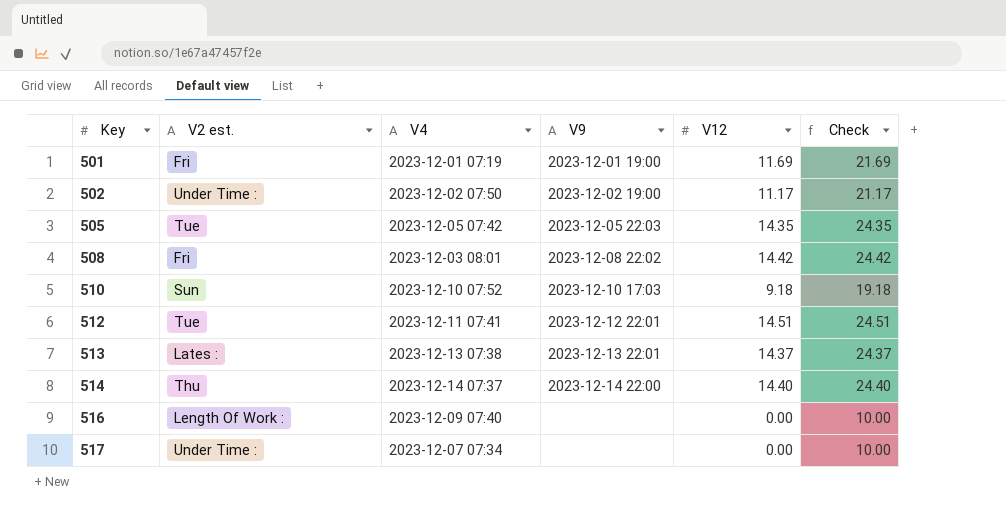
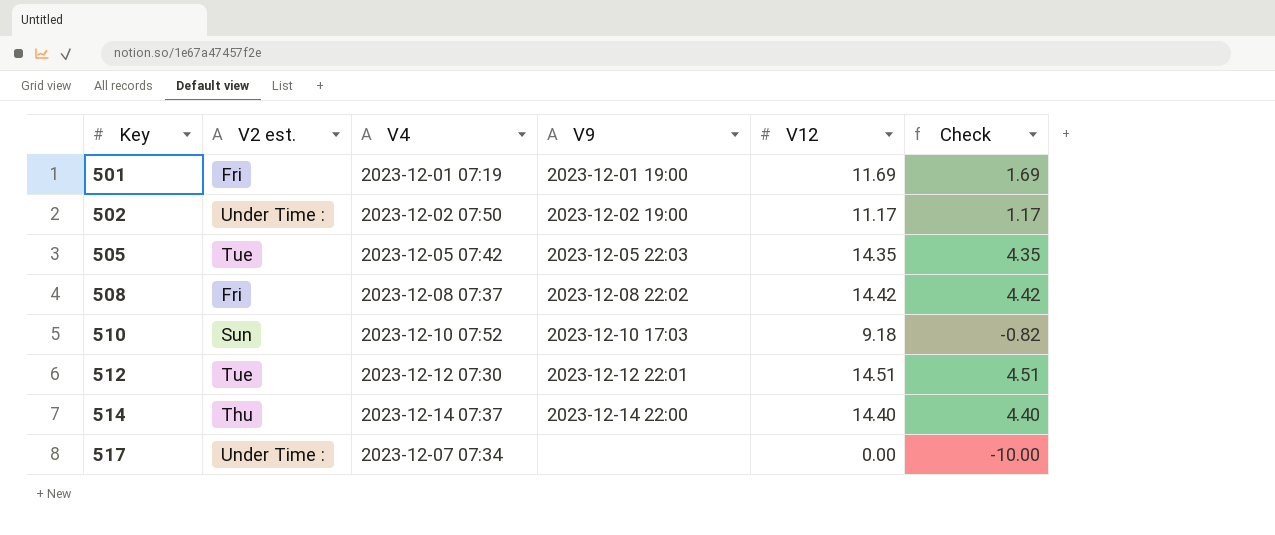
column Check | formula: [V12] + 10 -> [V12] - 10
row 513: Lates : | 2023-12-13 07:38 | 2023-12-13 22:01 | 14.37 | 24.37 -> none
row 516: Length Of Work : | 2023-12-09 07:40 | none | 0.00 | 10.00 -> none
508 | V4: 2023-12-03 08:01 -> 2023-12-08 07:37
512 | V4: 2023-12-11 07:41 -> 2023-12-12 07:30

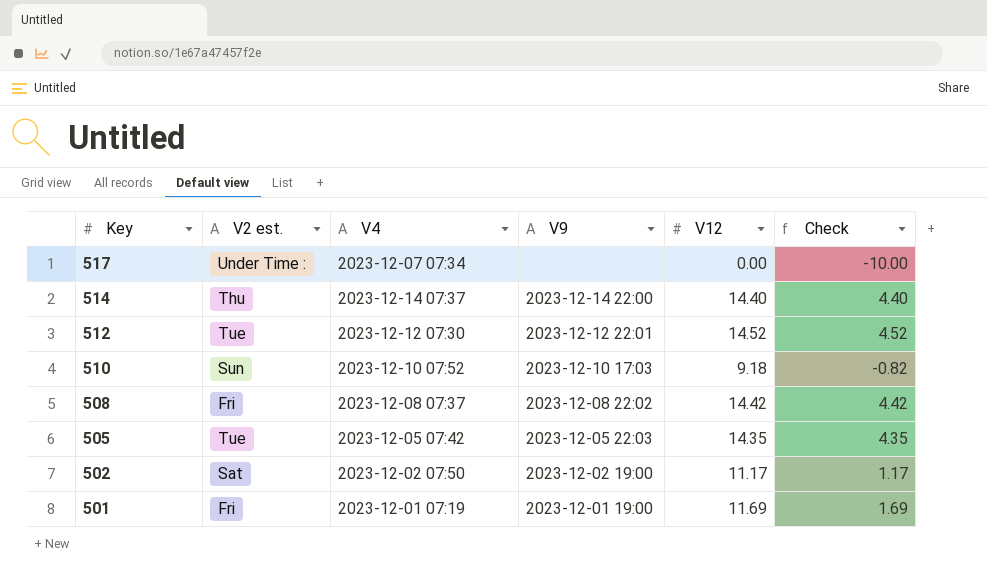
row order: Key ascending -> Key descending
512 | V12: 14.51 -> 14.52
512 | Check: 4.51 -> 4.52
502 | V2 est.: Under Time : -> Sat

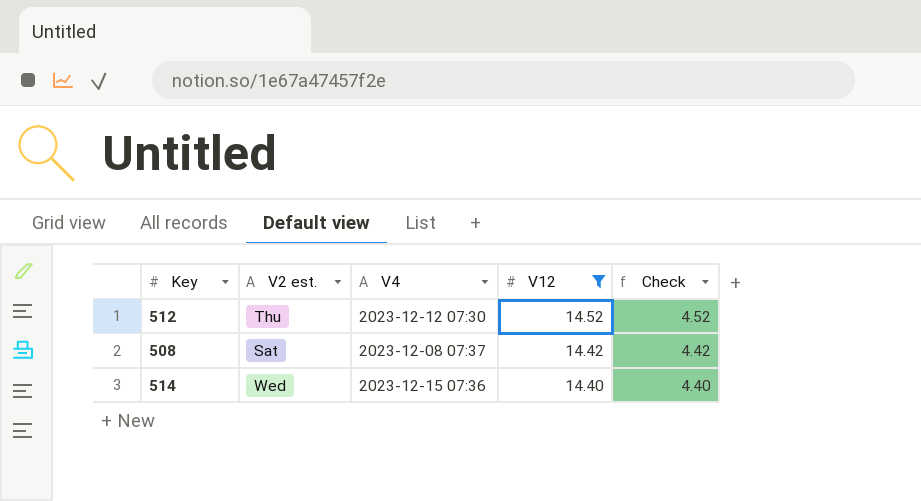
filter: none -> V12 >= 14.40
row order: Key descending -> V12 descending
column V9 | position: 4 -> none
512 | V2 est.: Tue -> Thu
508 | V2 est.: Fri -> Sat
514 | V2 est.: Thu -> Wed
514 | V4: 2023-12-14 07:37 -> 2023-12-15 07:36

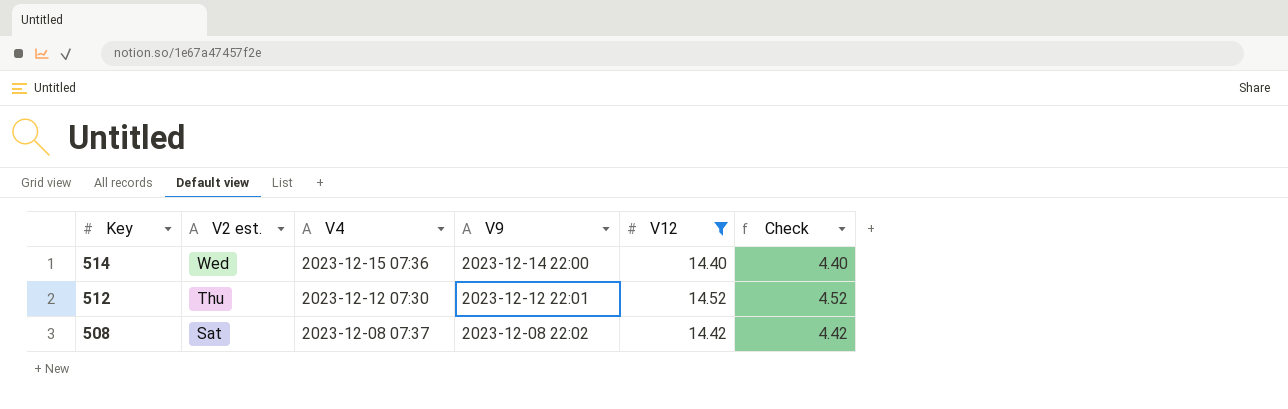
row order: V12 descending -> Key descending
column V9 | position: none -> 4

